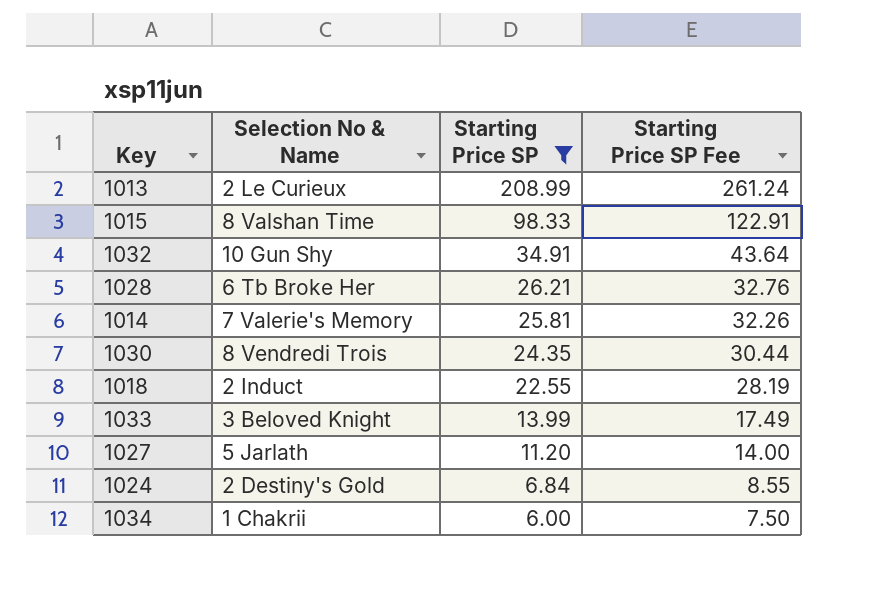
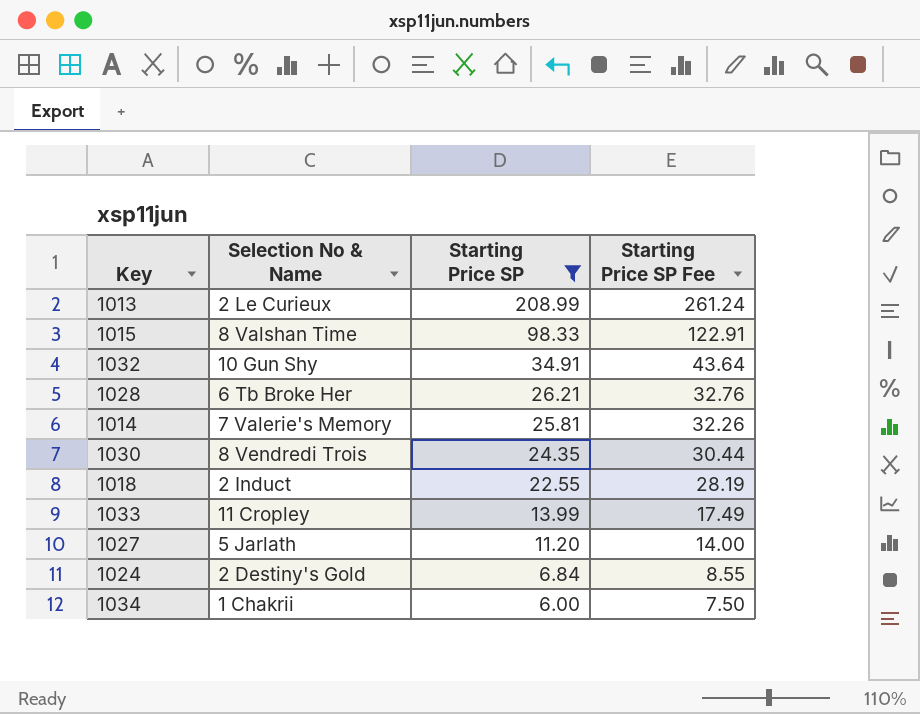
1033 | Selection No & Name: 3 Beloved Knight -> 11 Cropley

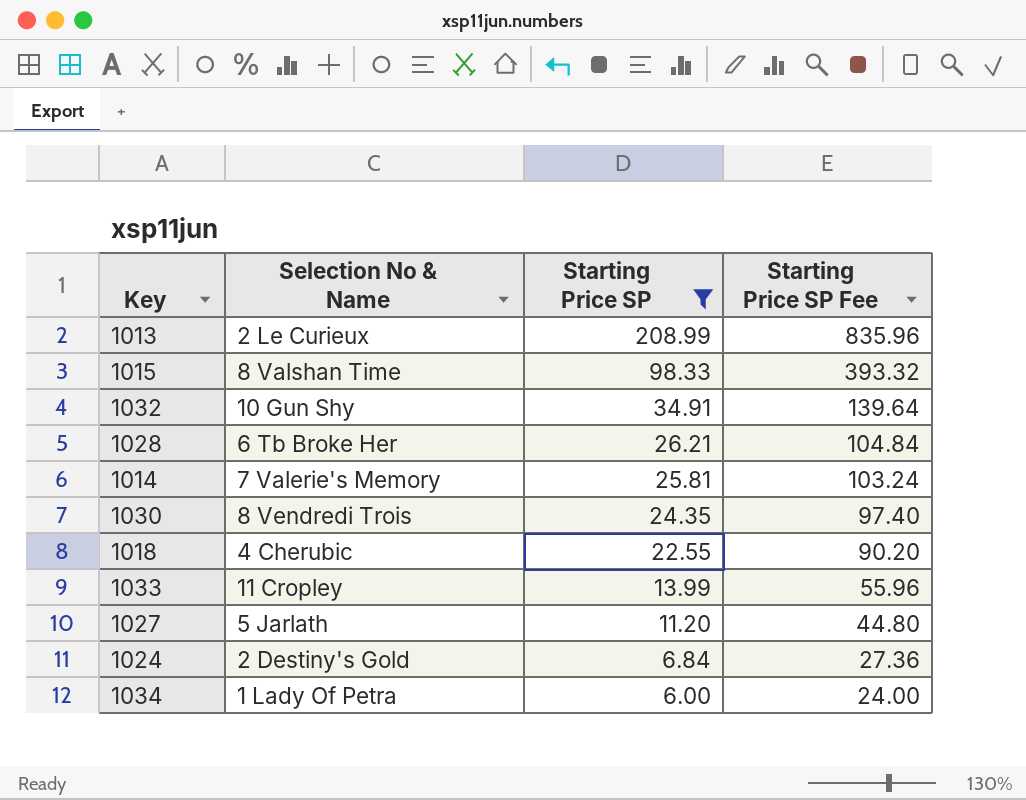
column Starting Price SP Fee | formula: [Starting Price SP] * 1.25 -> [Starting Price SP] * 4
1018 | Selection No & Name: 2 Induct -> 4 Cherubic
1034 | Selection No & Name: 1 Chakrii -> 1 Lady Of Petra

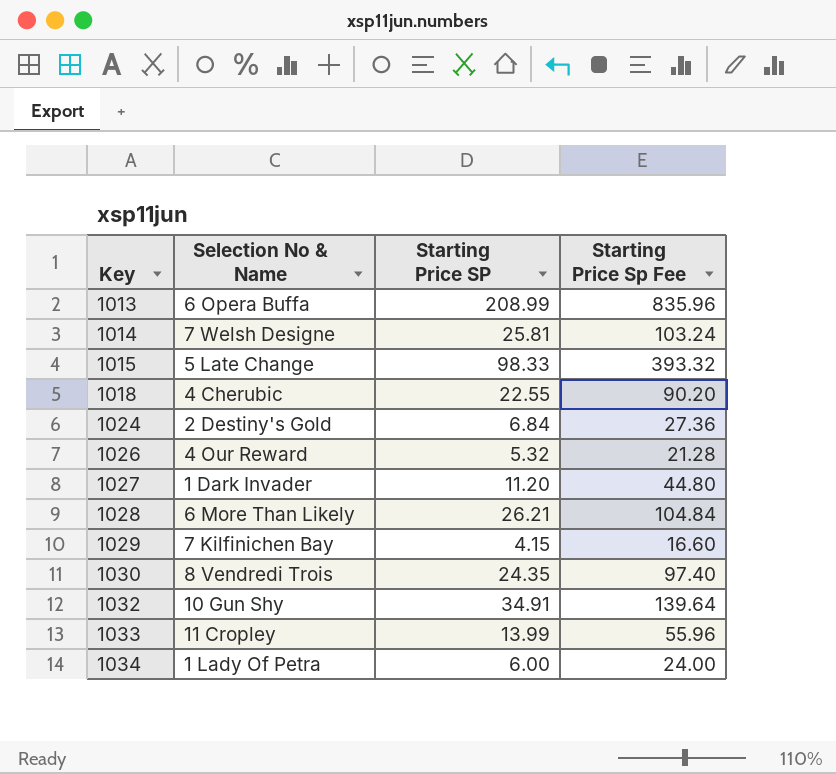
filter: Starting Price SP >= 6.00 -> none
row order: Starting Price SP descending -> Key ascending
column name: Starting Price SP Fee -> Starting Price Sp Fee
1013 | Selection No & Name: 2 Le Curieux -> 6 Opera Buffa
1014 | Selection No & Name: 7 Valerie's Memory -> 7 Welsh Designe
1015 | Selection No & Name: 8 Valshan Time -> 5 Late Change
1027 | Selection No & Name: 5 Jarlath -> 1 Dark Invader
1028 | Selection No & Name: 6 Tb Broke Her -> 6 More Than Likely

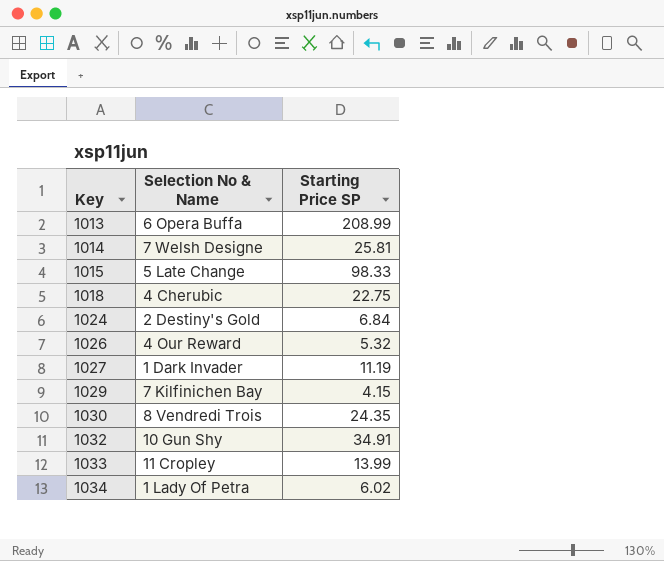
column Starting Price Sp Fee | formula: [Starting Price SP] * 4 -> none
row 1028: 6 More Than Likely | 26.21 | 104.84 -> none
1018 | Starting Price SP: 22.55 -> 22.75
1027 | Starting Price SP: 11.20 -> 11.19
1034 | Starting Price SP: 6.00 -> 6.02

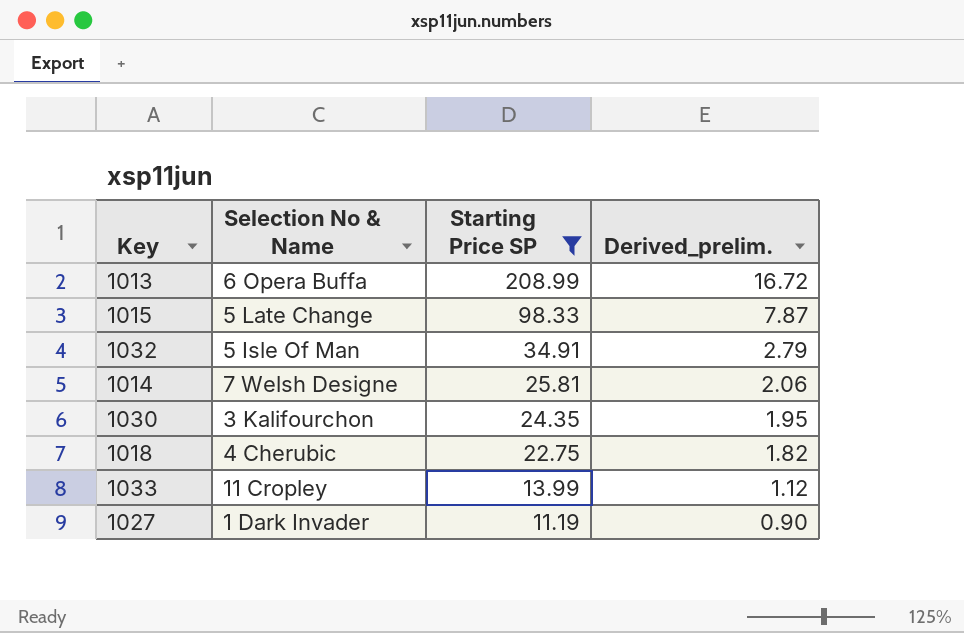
filter: none -> Starting Price SP >= 11.19
row order: Key ascending -> Starting Price SP descending
column Derived_prelim. | formula: none -> [Starting Price SP] * 0.08
1032 | Selection No & Name: 10 Gun Shy -> 5 Isle Of Man
1030 | Selection No & Name: 8 Vendredi Trois -> 3 Kalifourchon

